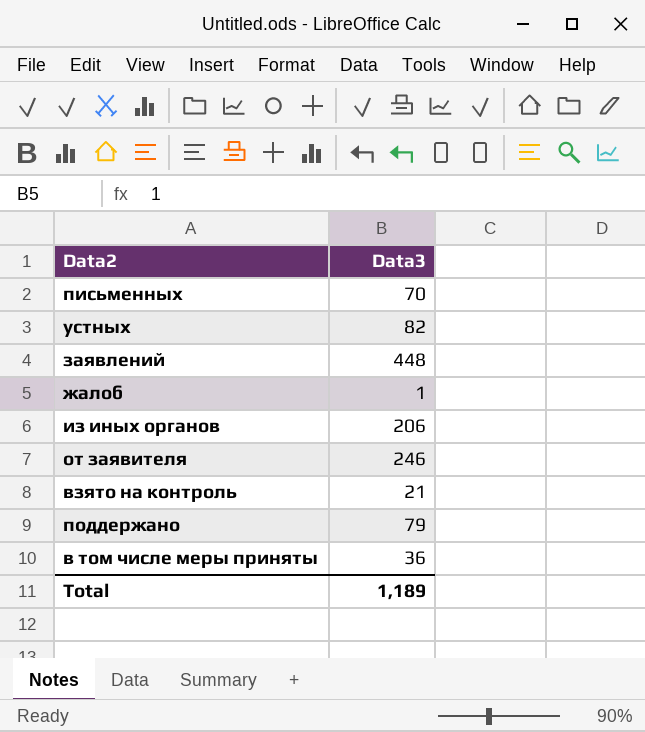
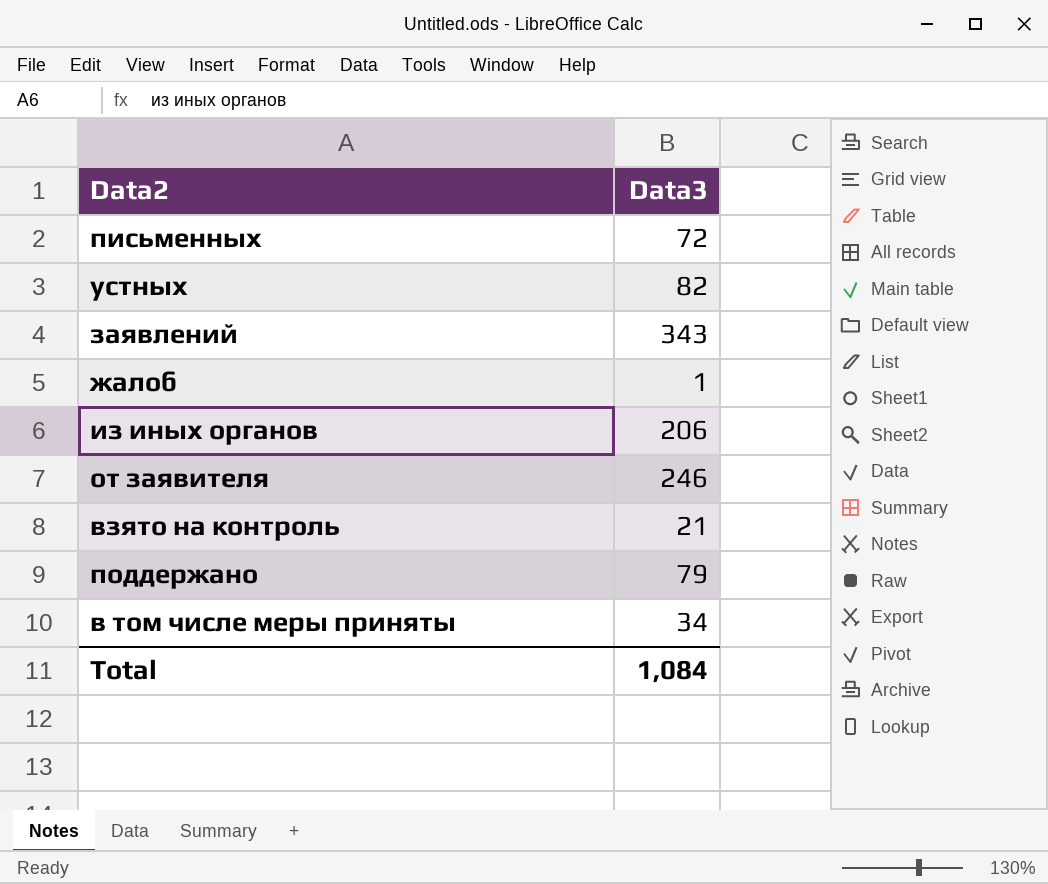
письменных | Data3: 70 -> 72
заявлений | Data3: 448 -> 343
в том числе меры приняты | Data3: 36 -> 34
Total | Data3: 1,189 -> 1,084

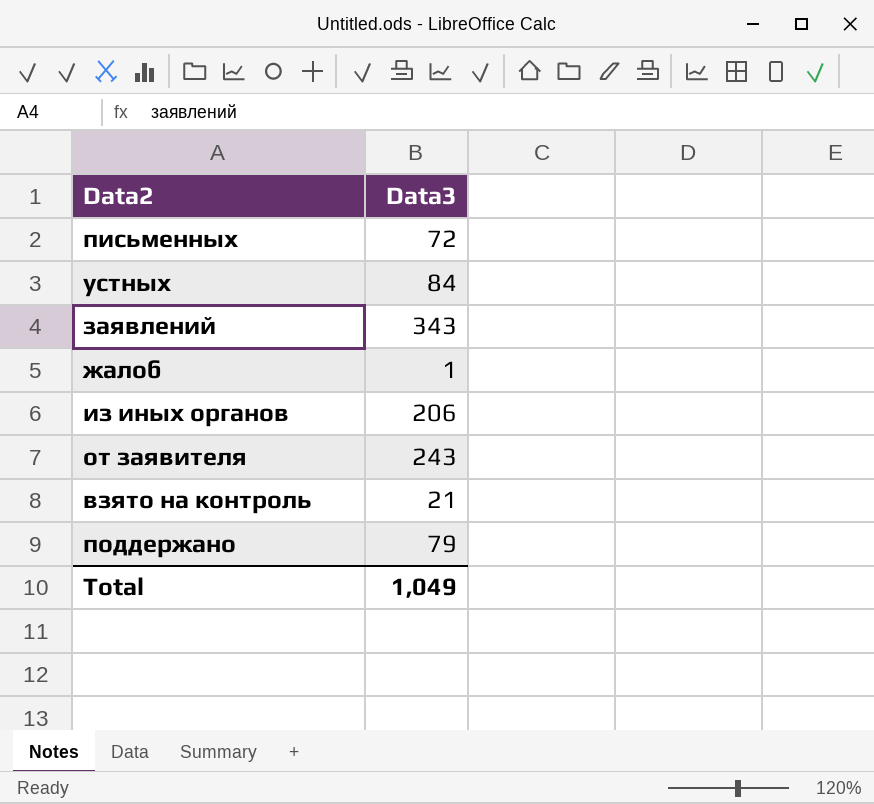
row в том числе меры приняты: 34 -> none
устных | Data3: 82 -> 84
от заявителя | Data3: 246 -> 243
Total | Data3: 1,084 -> 1,049

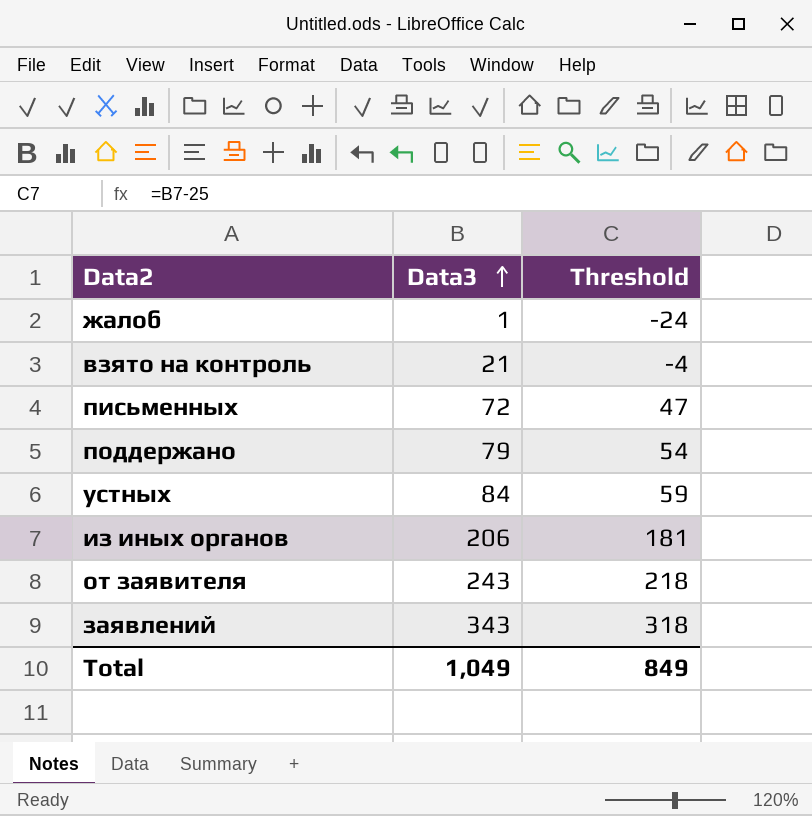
row order: none -> Data3 ascending
column Threshold | formula: none -> [Data3] - 25

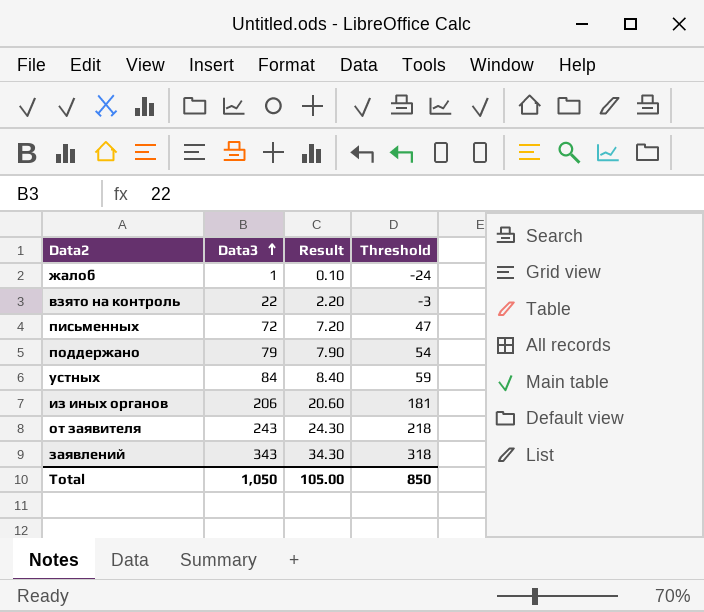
column Result | formula: none -> [Data3] * 0.1
взято на контроль | Data3: 21 -> 22
взято на контроль | Threshold: -4 -> -3
Total | Data3: 1,049 -> 1,050
Total | Threshold: 849 -> 850

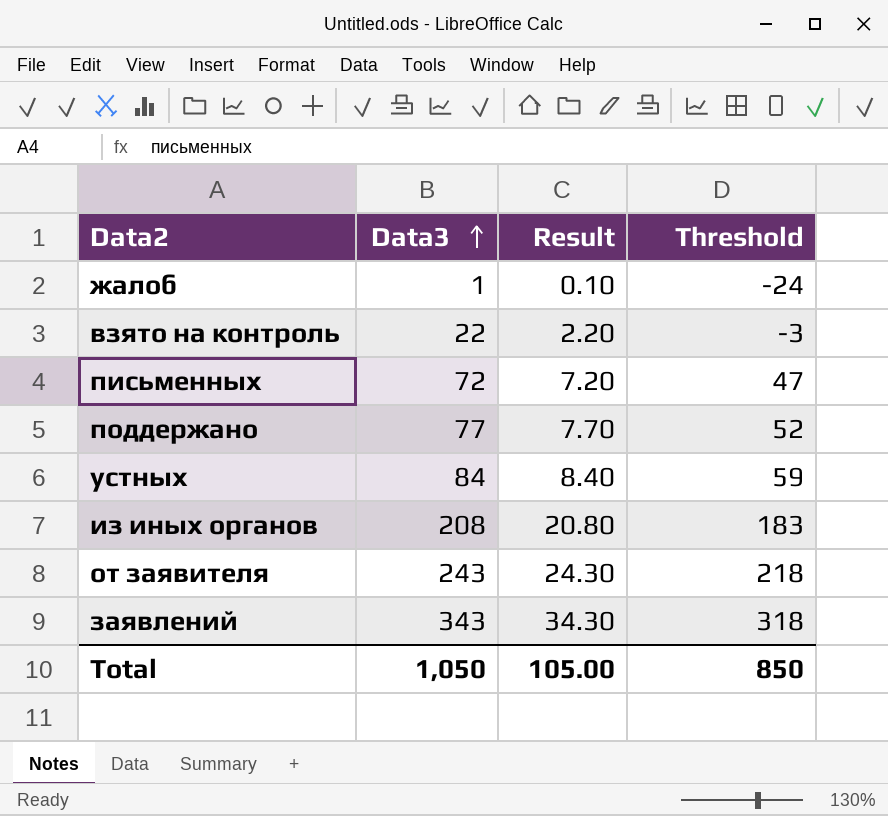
поддержано | Data3: 79 -> 77
поддержано | Result: 7.90 -> 7.70
поддержано | Threshold: 54 -> 52
из иных органов | Data3: 206 -> 208
из иных органов | Result: 20.60 -> 20.80
из иных органов | Threshold: 181 -> 183

